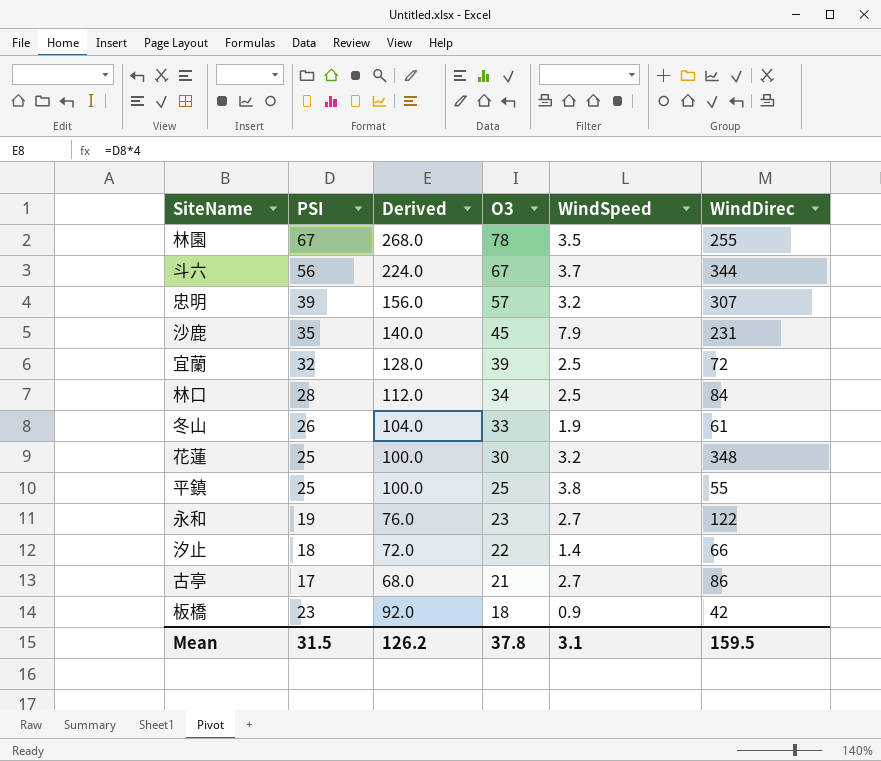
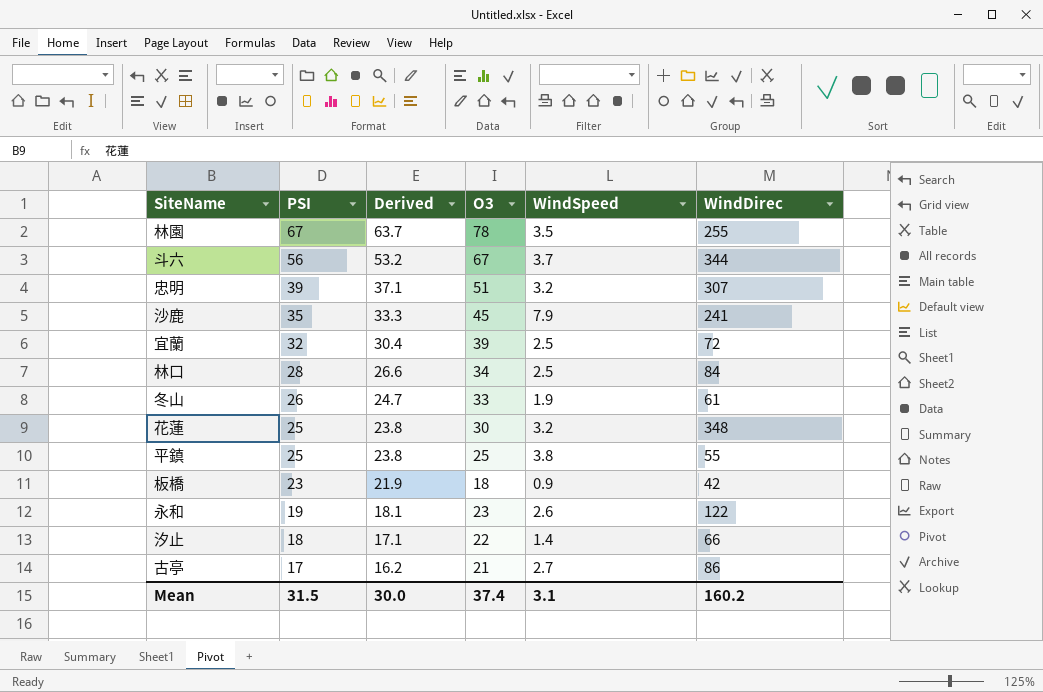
row order: O3 descending -> PSI descending
column Derived | formula: [PSI] * 4 -> [PSI] * 0.95
忠明 | O3: 57 -> 51
沙鹿 | WindDirec: 231 -> 241
永和 | WindSpeed: 2.7 -> 2.6
Mean | Derived: 126.2 -> 30.0
Mean | O3: 37.8 -> 37.4
Mean | WindDirec: 159.5 -> 160.2

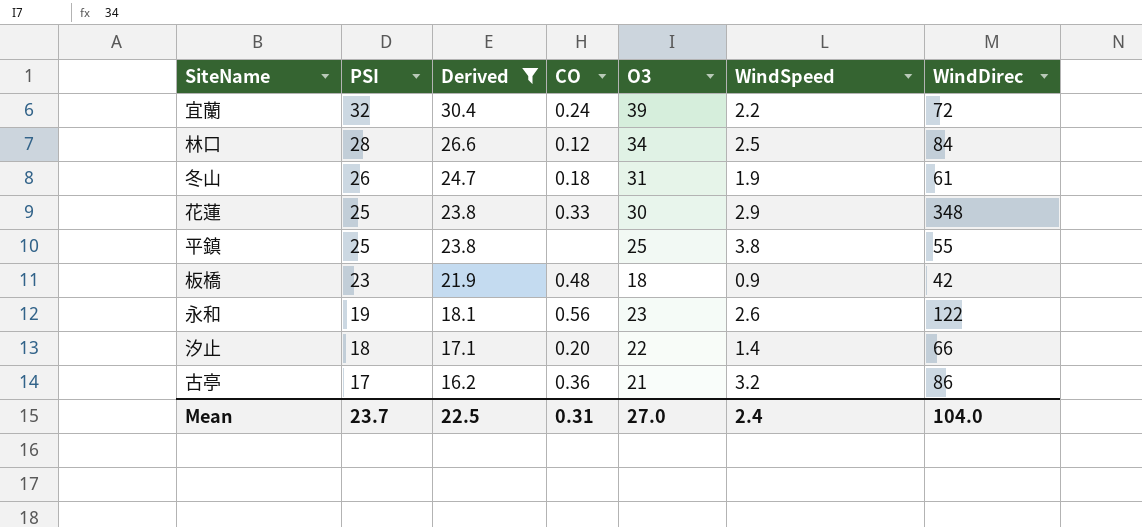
filter: none -> Derived <= 30.4
column CO | position: none -> 4
宜蘭 | WindSpeed: 2.5 -> 2.2
冬山 | O3: 33 -> 31
花蓮 | WindSpeed: 3.2 -> 2.9
古亭 | WindSpeed: 2.7 -> 3.2
Mean | PSI: 31.5 -> 23.7
Mean | Derived: 30.0 -> 22.5
Mean | O3: 37.4 -> 27.0
Mean | WindSpeed: 3.1 -> 2.4
Mean | WindDirec: 160.2 -> 104.0

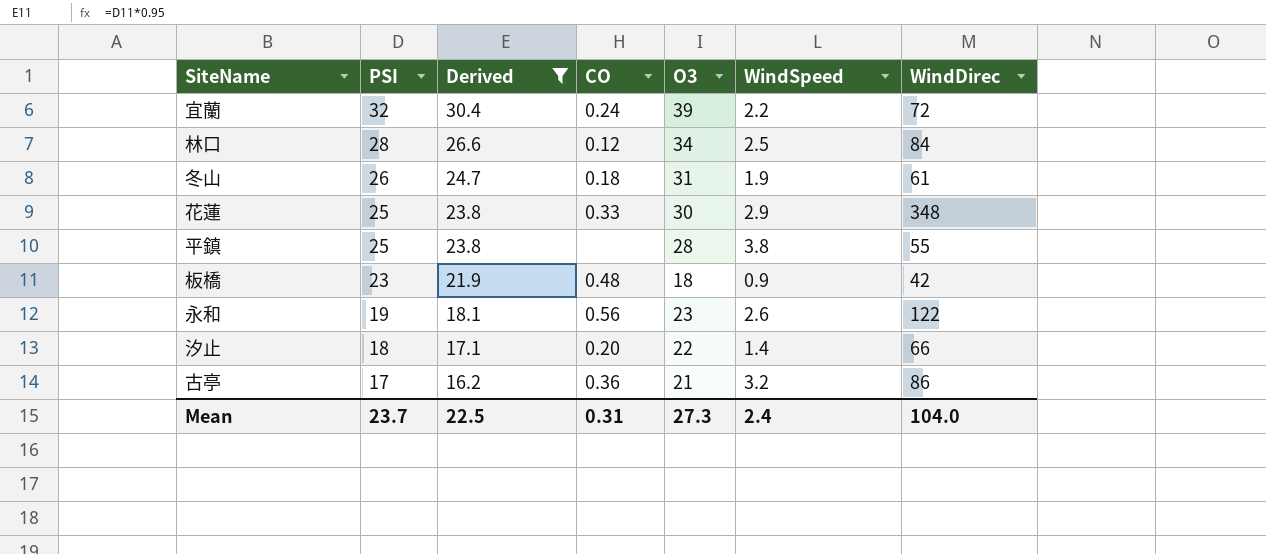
平鎮 | O3: 25 -> 28
Mean | O3: 27.0 -> 27.3

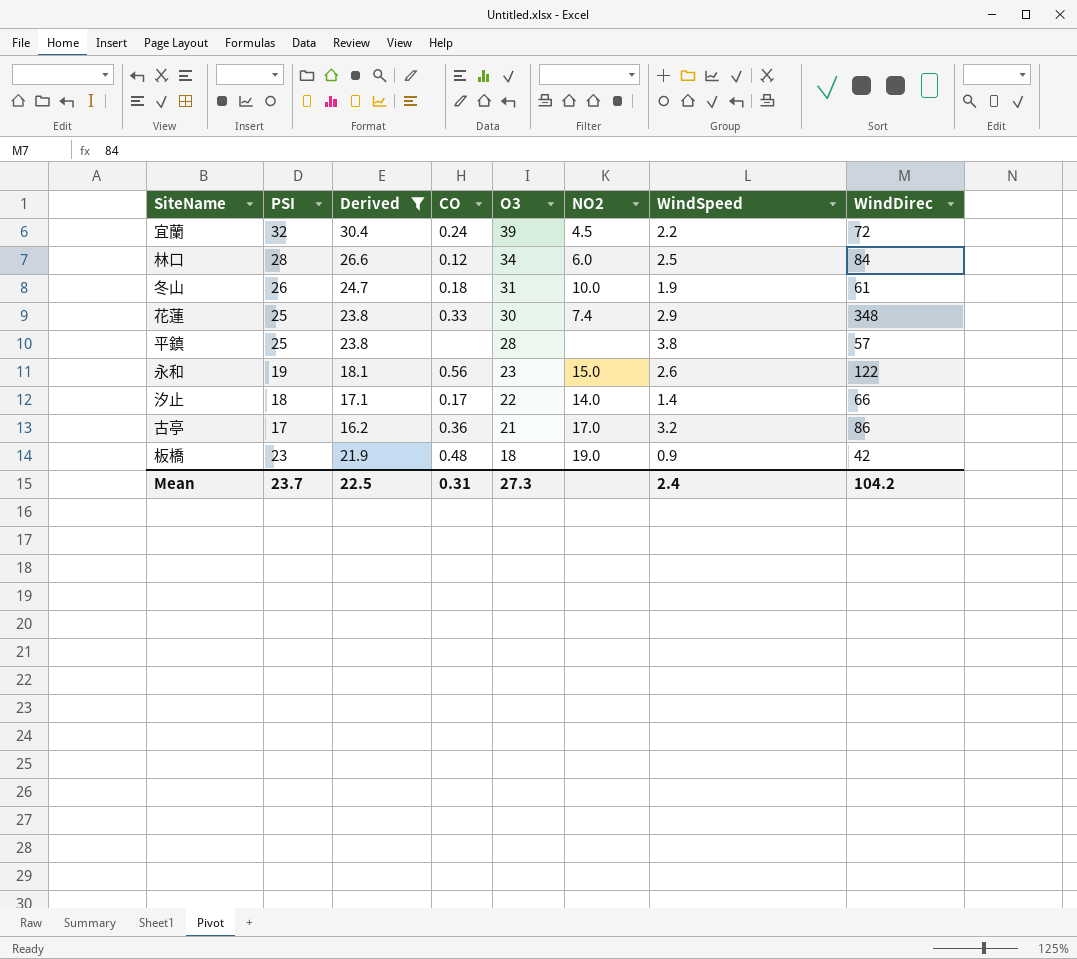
row order: PSI descending -> O3 descending
column NO2 | position: none -> 6
平鎮 | WindDirec: 55 -> 57
汐止 | CO: 0.20 -> 0.17
Mean | WindDirec: 104.0 -> 104.2

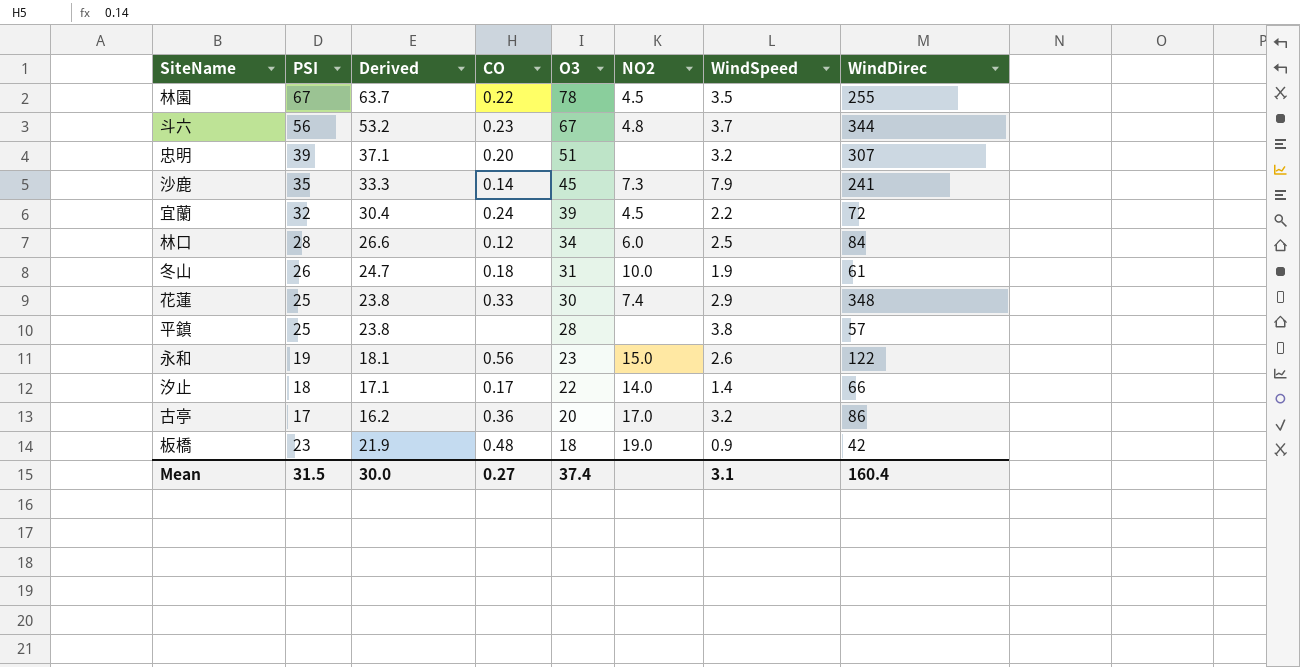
filter: Derived <= 30.4 -> none
古亭 | O3: 21 -> 20
Mean | PSI: 23.7 -> 31.5
Mean | Derived: 22.5 -> 30.0
Mean | CO: 0.31 -> 0.27
Mean | O3: 27.3 -> 37.4
Mean | WindSpeed: 2.4 -> 3.1
Mean | WindDirec: 104.2 -> 160.4

